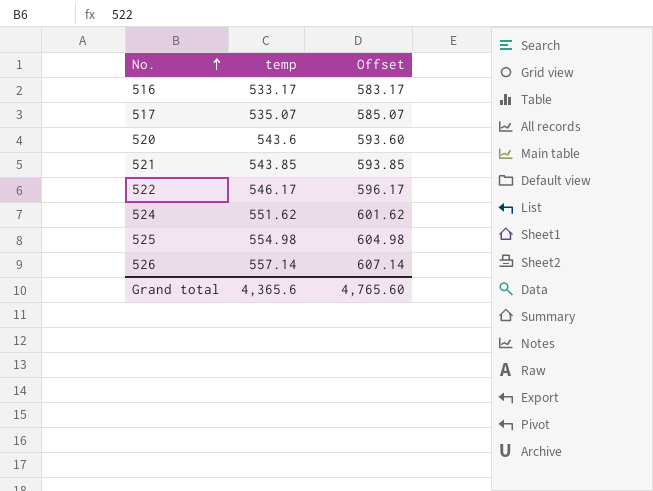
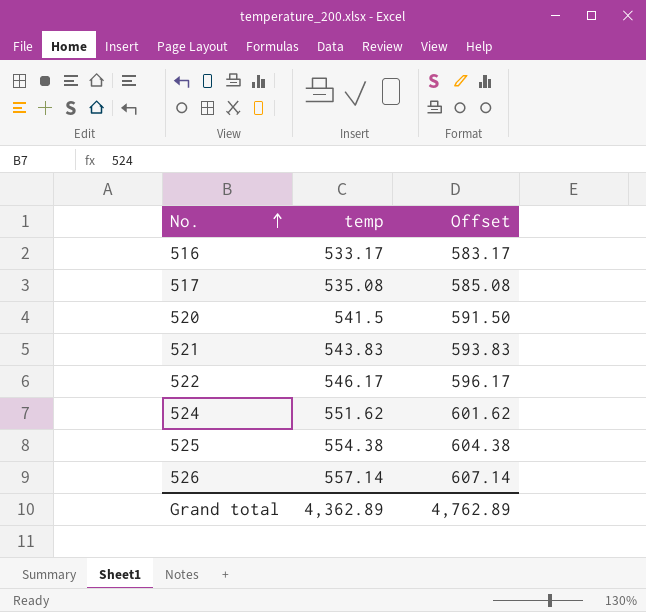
517 | temp: 535.07 -> 535.08
517 | Offset: 585.07 -> 585.08
520 | temp: 543.6 -> 541.5
520 | Offset: 593.60 -> 591.50
521 | temp: 543.85 -> 543.83
521 | Offset: 593.85 -> 593.83
525 | temp: 554.98 -> 554.38
525 | Offset: 604.98 -> 604.38
Grand total | temp: 4,365.6 -> 4,362.89
Grand total | Offset: 4,765.60 -> 4,762.89

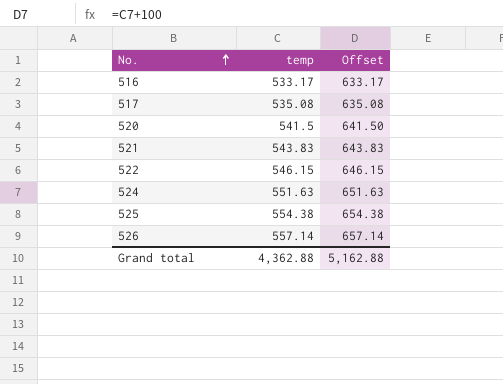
column Offset | formula: [temp] + 50 -> [temp] + 100
522 | temp: 546.17 -> 546.15
524 | temp: 551.62 -> 551.63
Grand total | temp: 4,362.89 -> 4,362.88
Grand total | Offset: 4,762.89 -> 5,162.88

